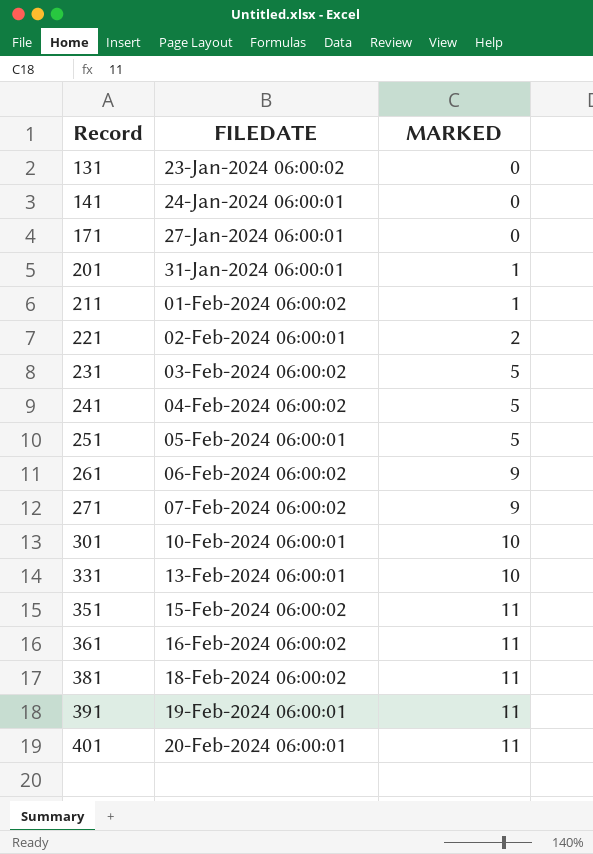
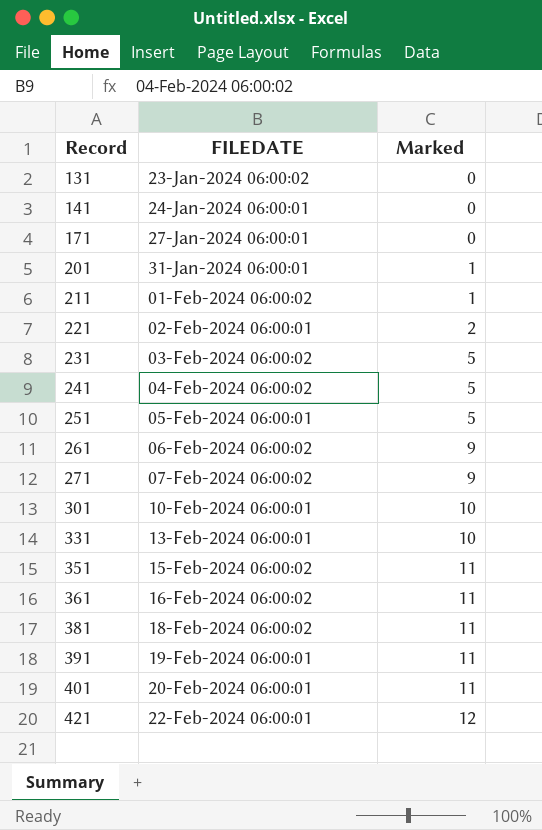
column name: MARKED -> Marked
row 421: none -> 22-Feb-2024 06:00:01 | 12

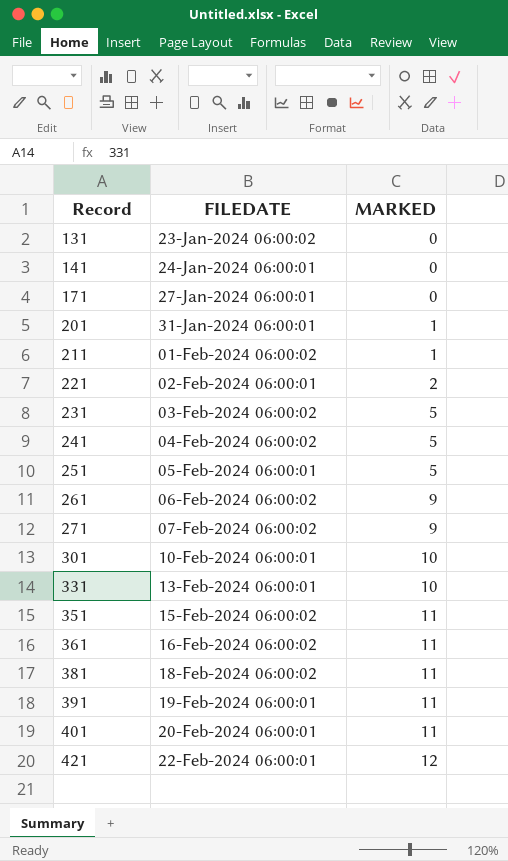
column name: Marked -> MARKED

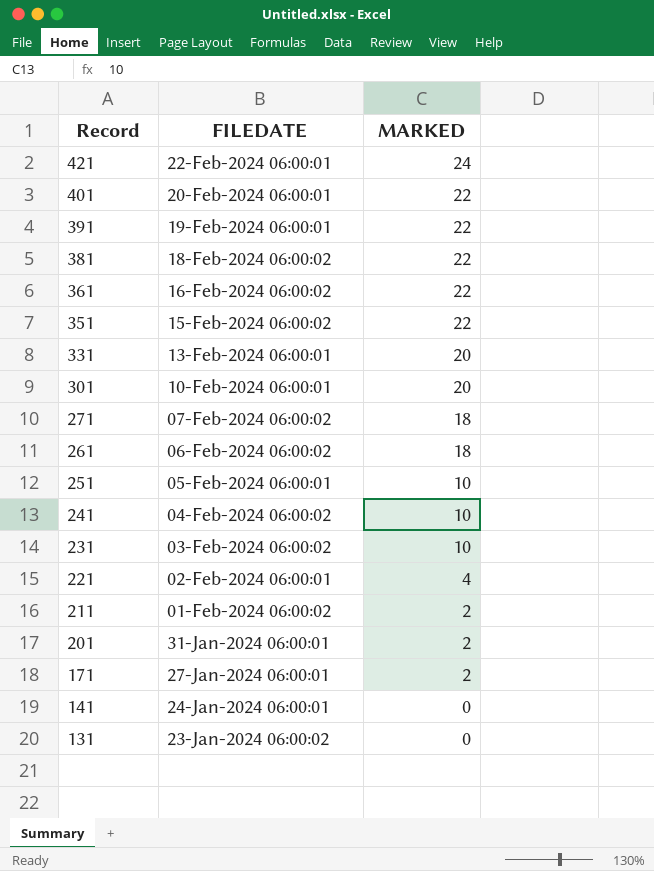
row order: Record ascending -> Record descending
421 | MARKED: 12 -> 24
401 | MARKED: 11 -> 22
391 | MARKED: 11 -> 22
381 | MARKED: 11 -> 22
361 | MARKED: 11 -> 22
351 | MARKED: 11 -> 22
331 | MARKED: 10 -> 20
301 | MARKED: 10 -> 20
271 | MARKED: 9 -> 18
261 | MARKED: 9 -> 18
251 | MARKED: 5 -> 10
241 | MARKED: 5 -> 10
231 | MARKED: 5 -> 10
221 | MARKED: 2 -> 4
211 | MARKED: 1 -> 2
201 | MARKED: 1 -> 2
171 | MARKED: 0 -> 2

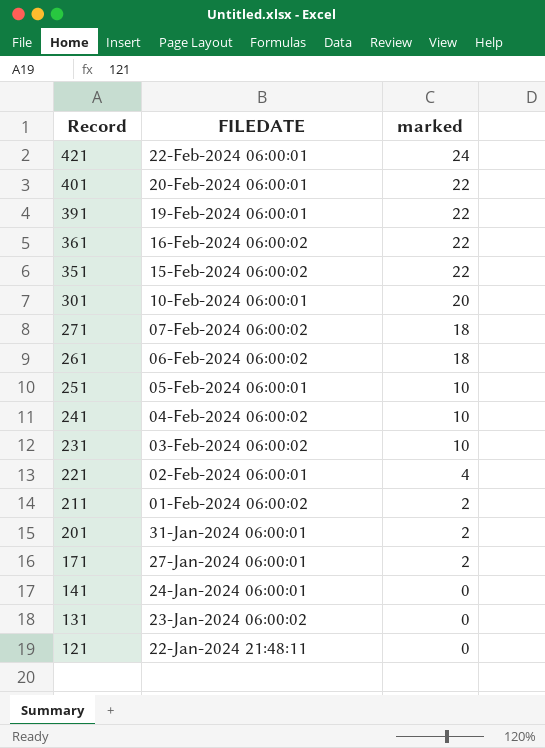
column name: MARKED -> marked
row 381: 18-Feb-2024 06:00:02 | 22 -> none
row 331: 13-Feb-2024 06:00:01 | 20 -> none
row 121: none -> 22-Jan-2024 21:48:11 | 0

